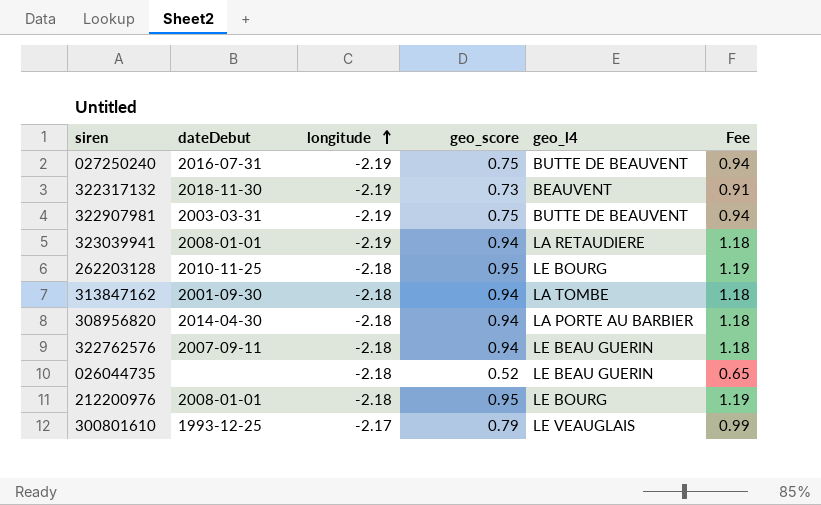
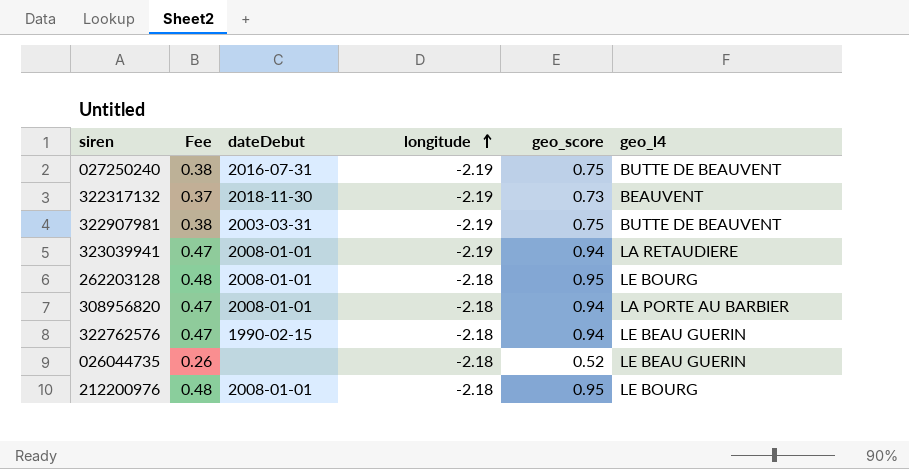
column Fee | formula: [geo_score] * 1.25 -> [geo_score] * 0.5
column Fee | position: 6 -> 2
row 313847162: 2001-09-30 | -2.18 | 0.94 | LA TOMBE | 1.18 -> none
row 300801610: 1993-12-25 | -2.17 | 0.79 | LE VEAUGLAIS | 0.99 -> none
262203128 | dateDebut: 2010-11-25 -> 2008-01-01
308956820 | dateDebut: 2014-04-30 -> 2008-01-01
322762576 | dateDebut: 2007-09-11 -> 1990-02-15

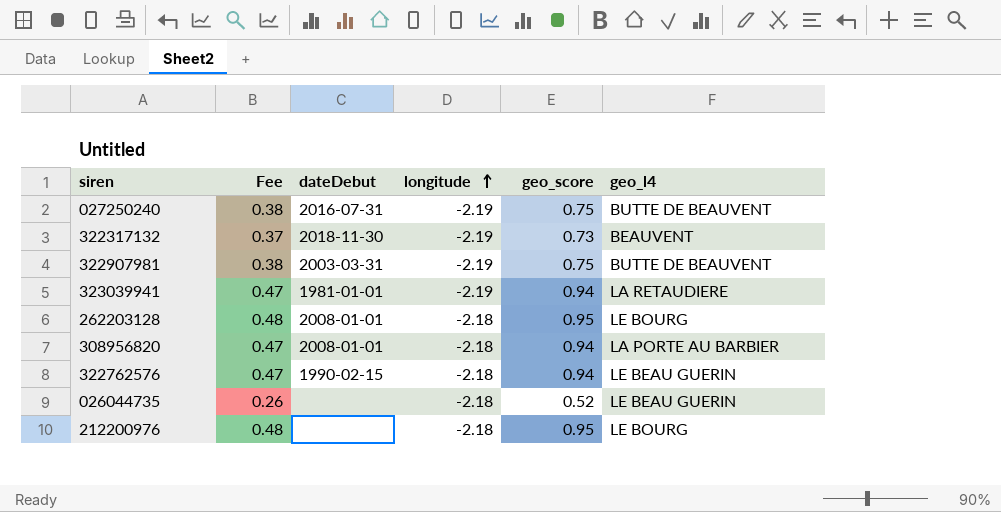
323039941 | dateDebut: 2008-01-01 -> 1981-01-01
212200976 | dateDebut: 2008-01-01 -> none

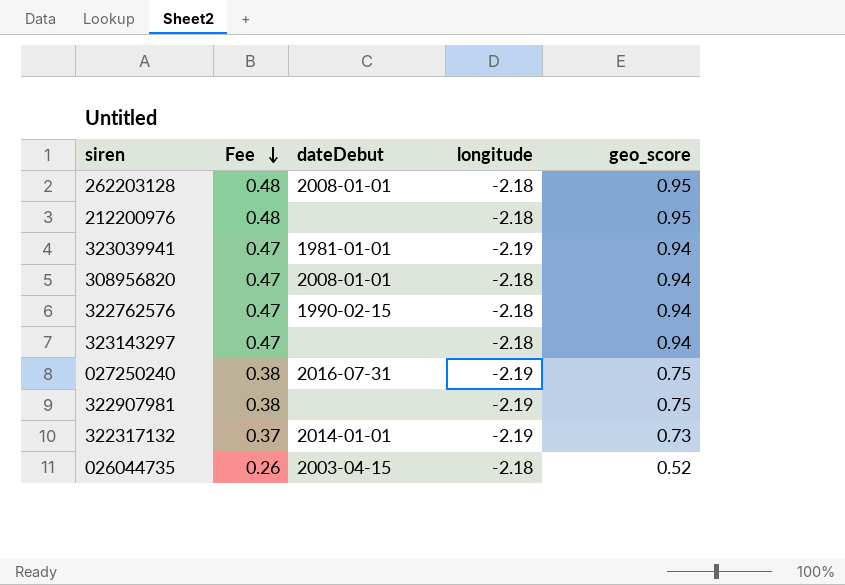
row order: longitude ascending -> Fee descending
column geo_l4 | position: 6 -> none
row 323143297: none -> 0.47 | none | -2.18 | 0.94
322907981 | dateDebut: 2003-03-31 -> none
322317132 | dateDebut: 2018-11-30 -> 2014-01-01
026044735 | dateDebut: none -> 2003-04-15

